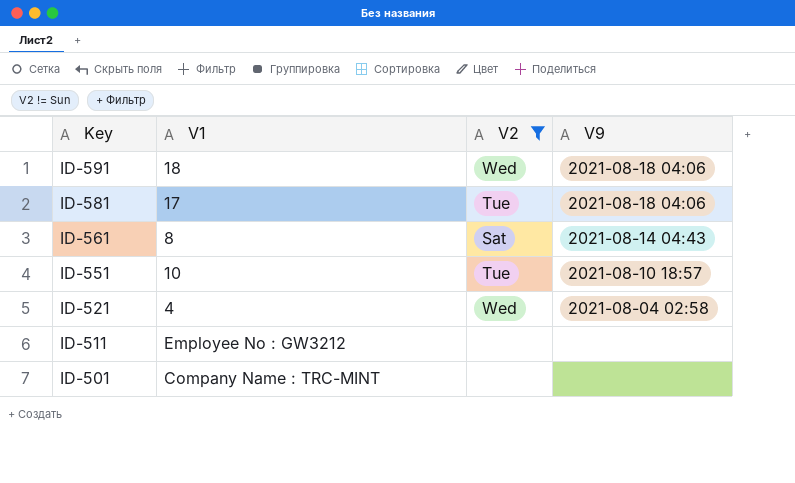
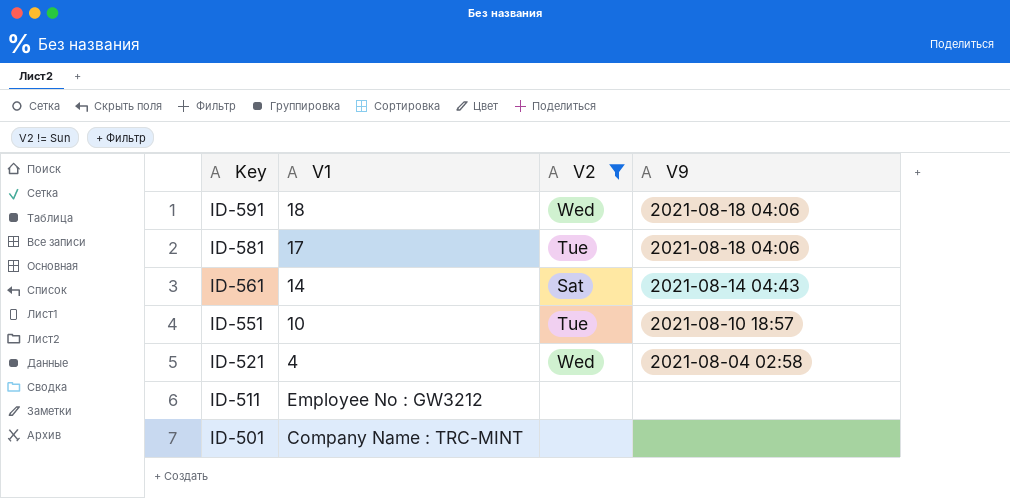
ID-561 | V1: 8 -> 14

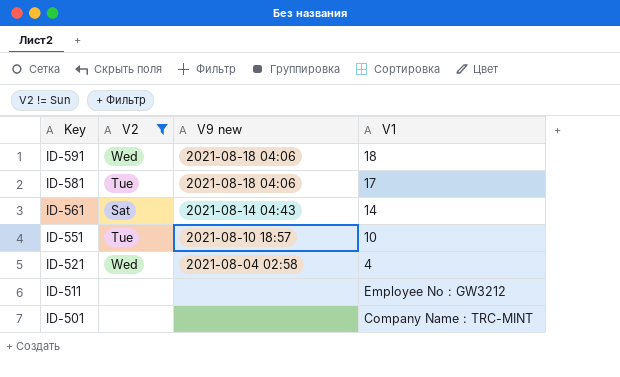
column name: V9 -> V9 new
column V1 | position: 2 -> 4

